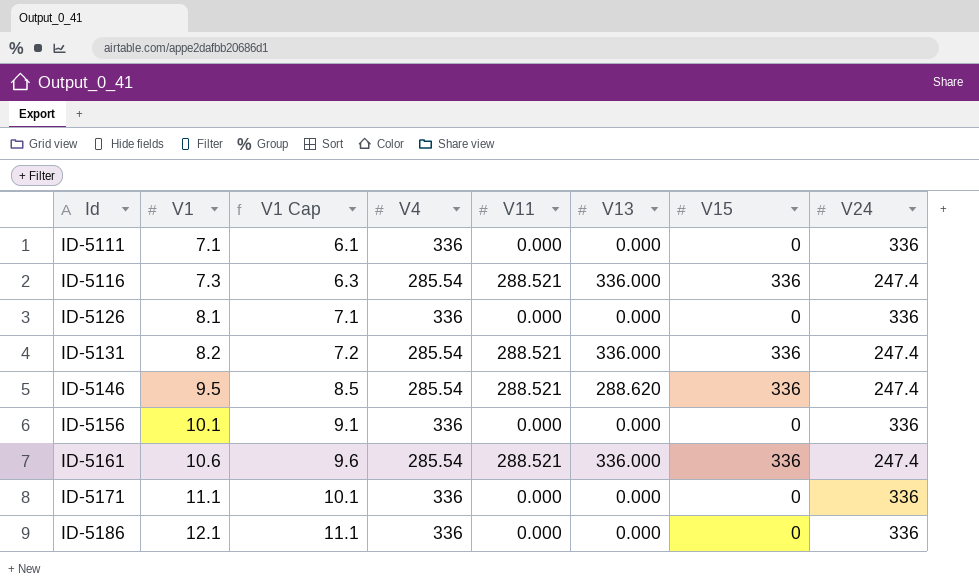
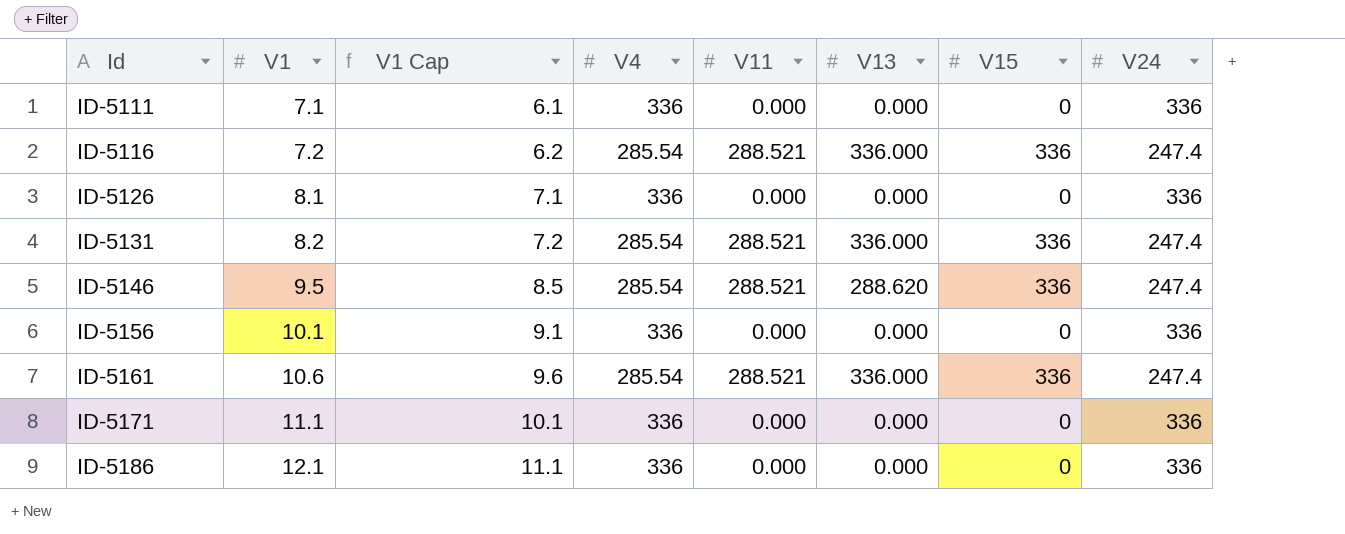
ID-5116 | V1: 7.3 -> 7.2
ID-5116 | V1 Cap: 6.3 -> 6.2

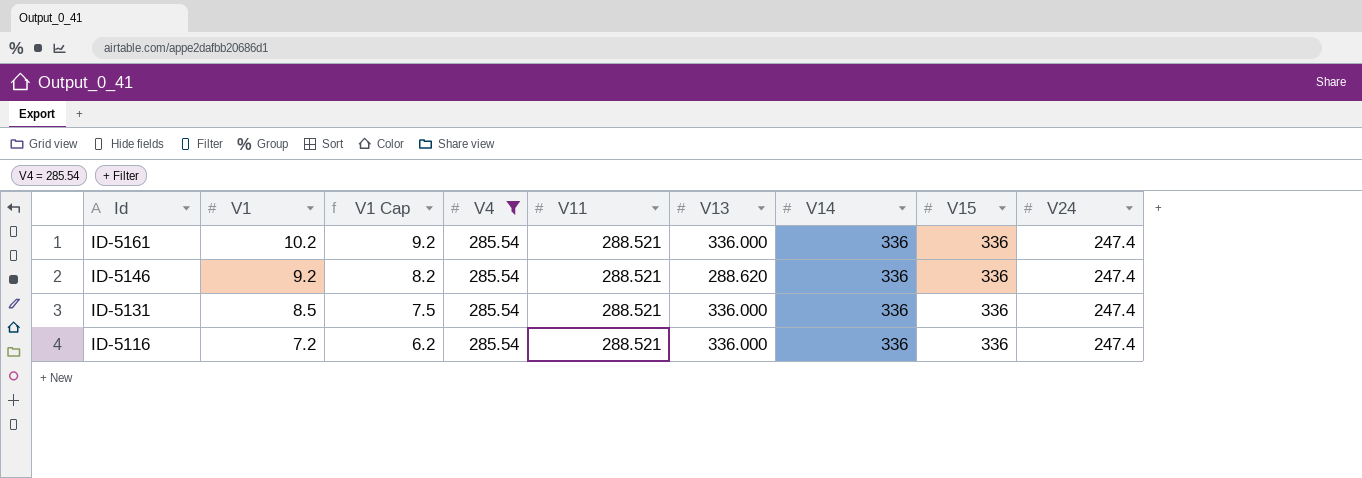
filter: none -> V4 = 285.54
row order: Id ascending -> Id descending
column V14 | position: none -> 7
ID-5161 | V1: 10.6 -> 10.2
ID-5161 | V1 Cap: 9.6 -> 9.2
ID-5146 | V1: 9.5 -> 9.2
ID-5146 | V1 Cap: 8.5 -> 8.2
ID-5131 | V1: 8.2 -> 8.5
ID-5131 | V1 Cap: 7.2 -> 7.5

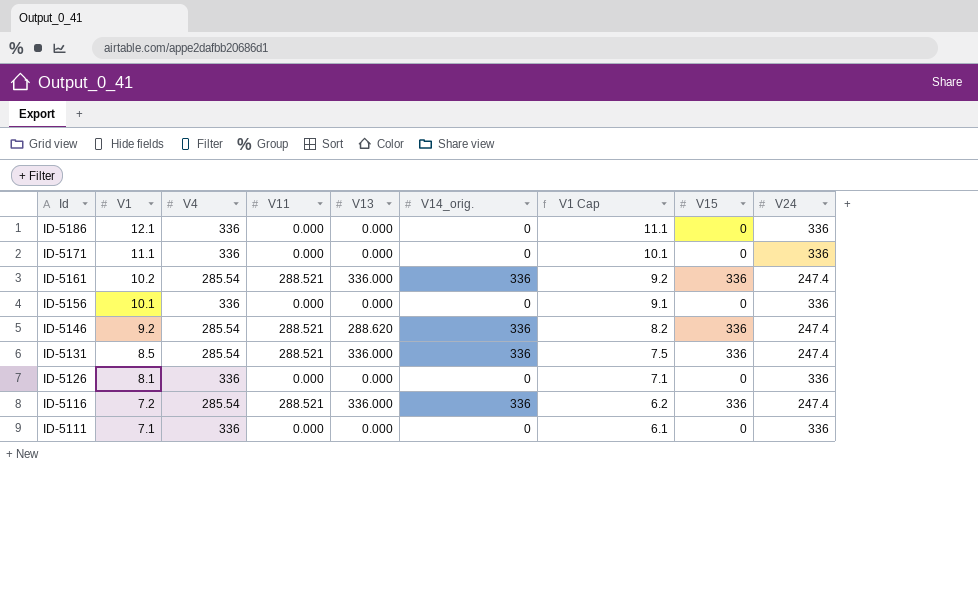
filter: V4 = 285.54 -> none
column name: V14 -> V14_orig.
column V1 Cap | position: 3 -> 7

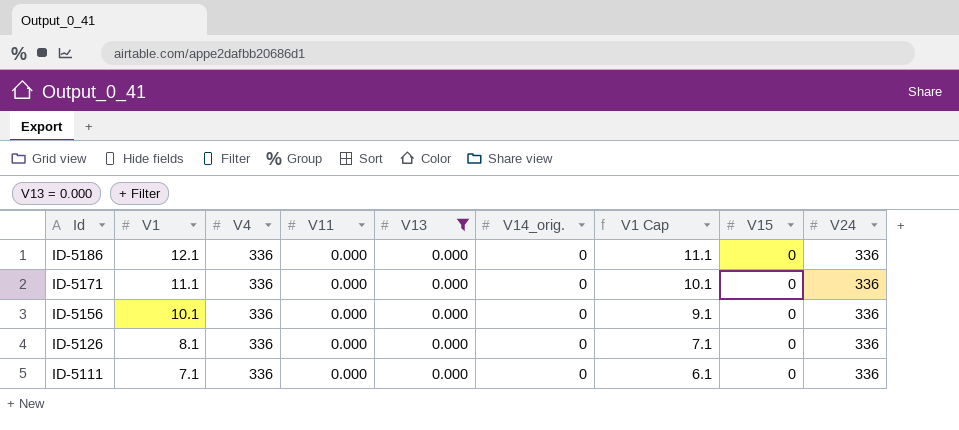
filter: none -> V13 = 0.000

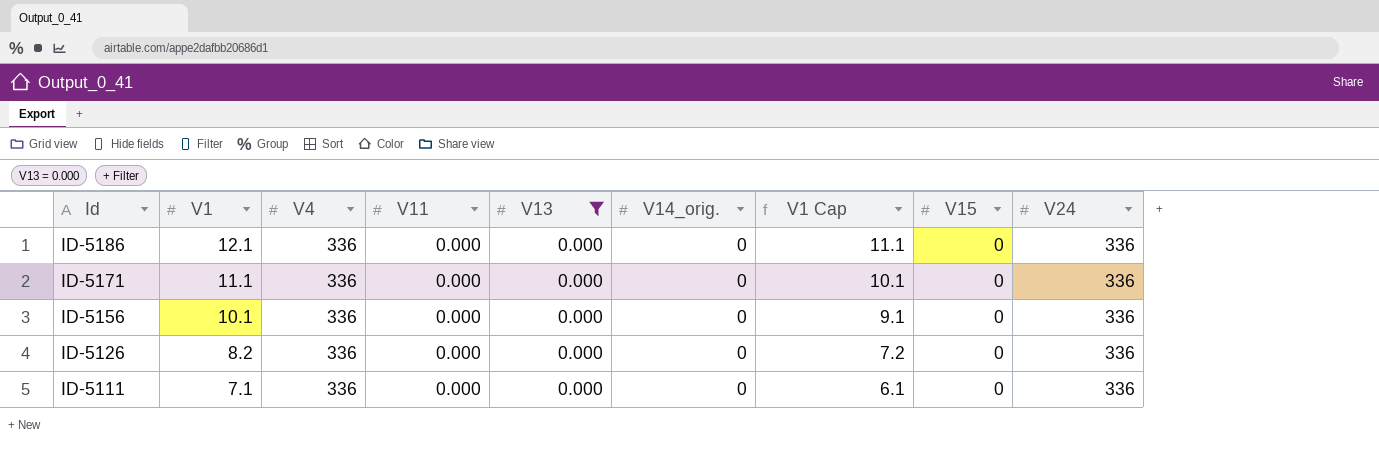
ID-5126 | V1: 8.1 -> 8.2
ID-5126 | V1 Cap: 7.1 -> 7.2

